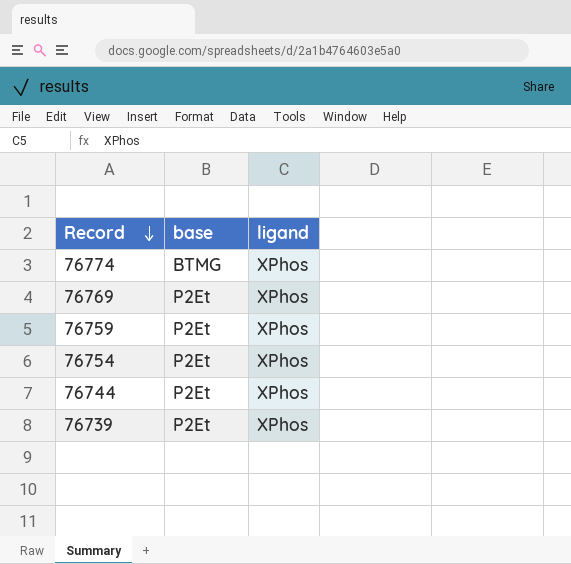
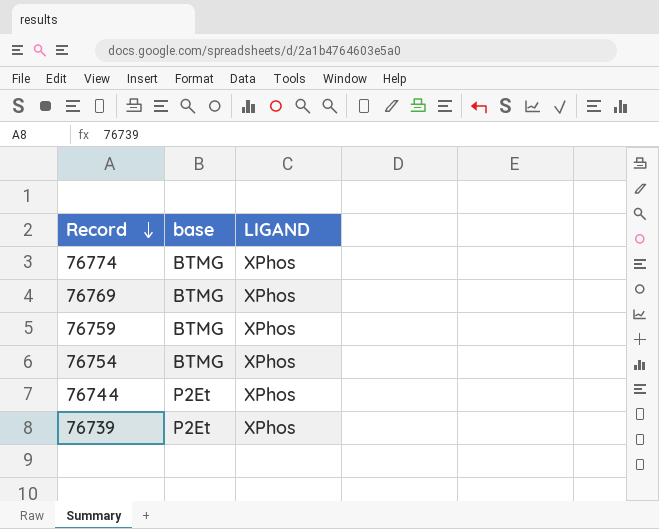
column name: ligand -> LIGAND
76769 | base: P2Et -> BTMG
76759 | base: P2Et -> BTMG
76754 | base: P2Et -> BTMG

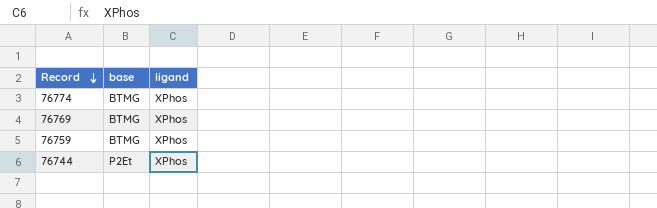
column name: LIGAND -> ligand
row 76754: BTMG | XPhos -> none
row 76739: P2Et | XPhos -> none

